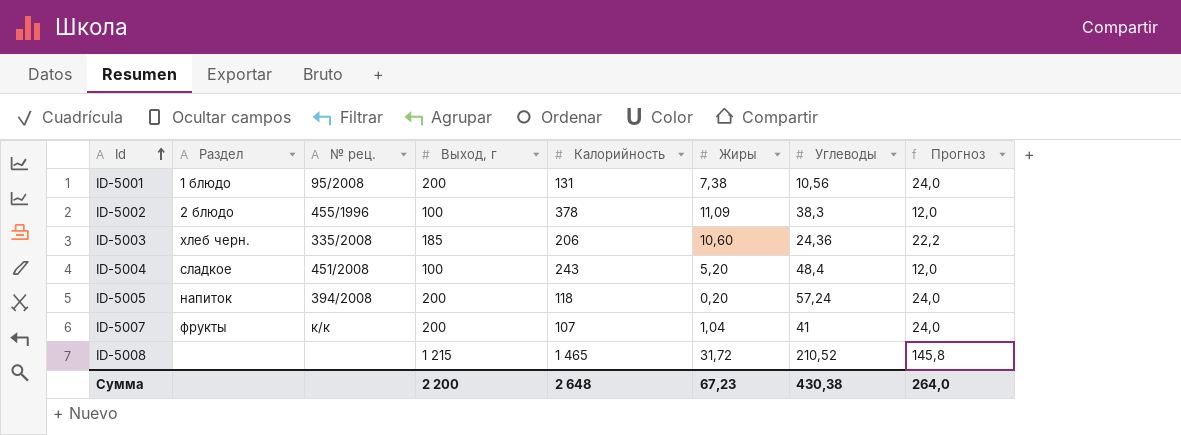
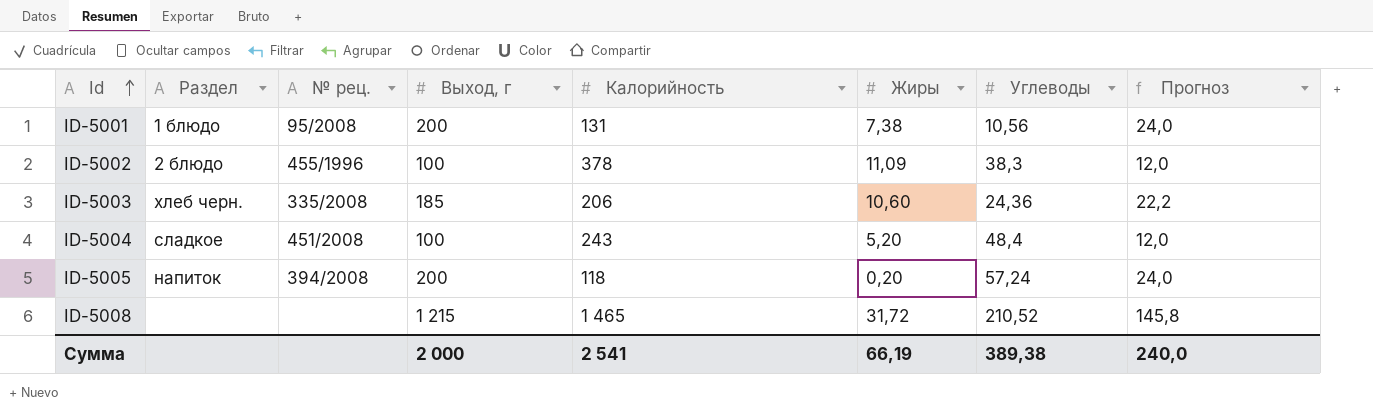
row ID-5007: фрукты | к/к | 200 | 107 | 1,04 | 41 | 24,0 -> none
Сумма | Выход, г: 2 200 -> 2 000
Сумма | Калорийность: 2 648 -> 2 541
Сумма | Жиры: 67,23 -> 66,19
Сумма | Углеводы: 430,38 -> 389,38
Сумма | Прогноз: 264,0 -> 240,0

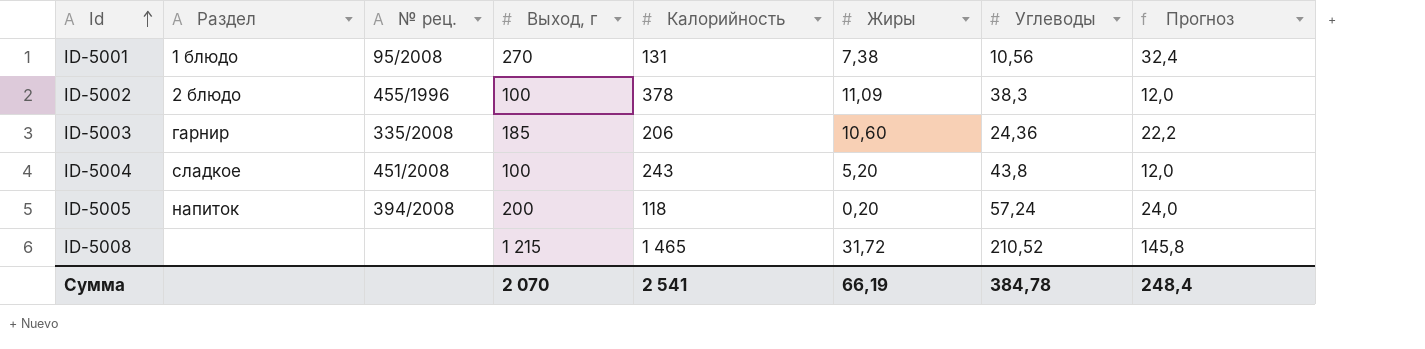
ID-5001 | Выход, г: 200 -> 270
ID-5001 | Прогноз: 24,0 -> 32,4
ID-5003 | Раздел: хлеб черн. -> гарнир
ID-5004 | Углеводы: 48,4 -> 43,8
Сумма | Выход, г: 2 000 -> 2 070
Сумма | Углеводы: 389,38 -> 384,78
Сумма | Прогноз: 240,0 -> 248,4

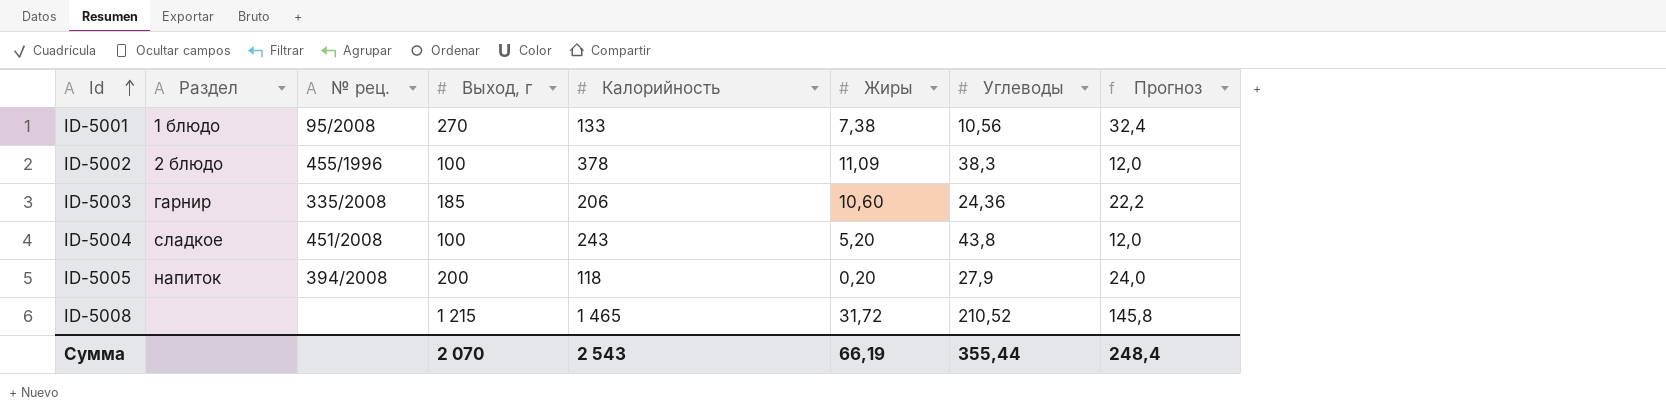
ID-5001 | Калорийность: 131 -> 133
ID-5005 | Углеводы: 57,24 -> 27,9
Сумма | Калорийность: 2 541 -> 2 543
Сумма | Углеводы: 384,78 -> 355,44

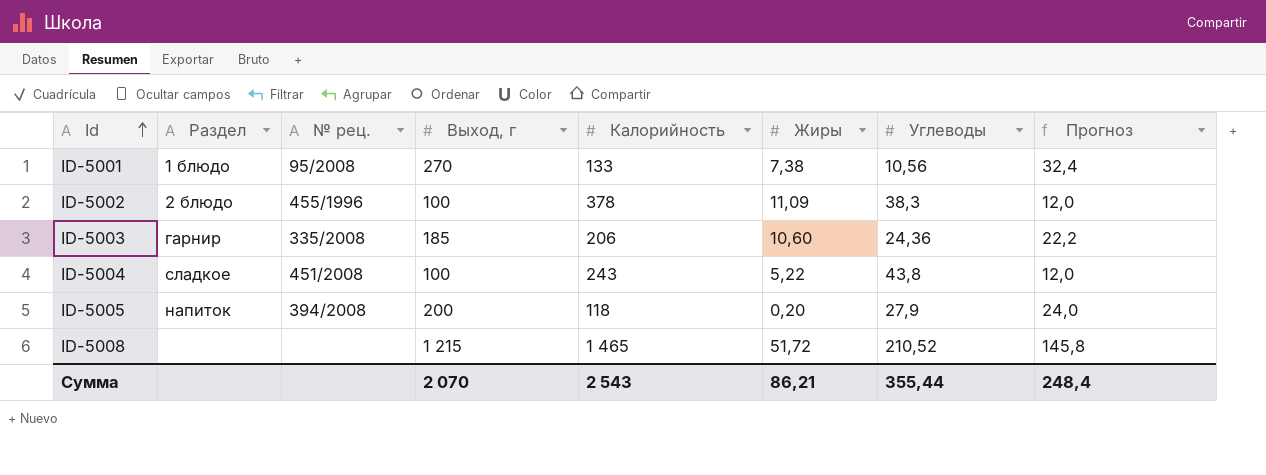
ID-5004 | Жиры: 5,20 -> 5,22
ID-5008 | Жиры: 31,72 -> 51,72
Сумма | Жиры: 66,19 -> 86,21

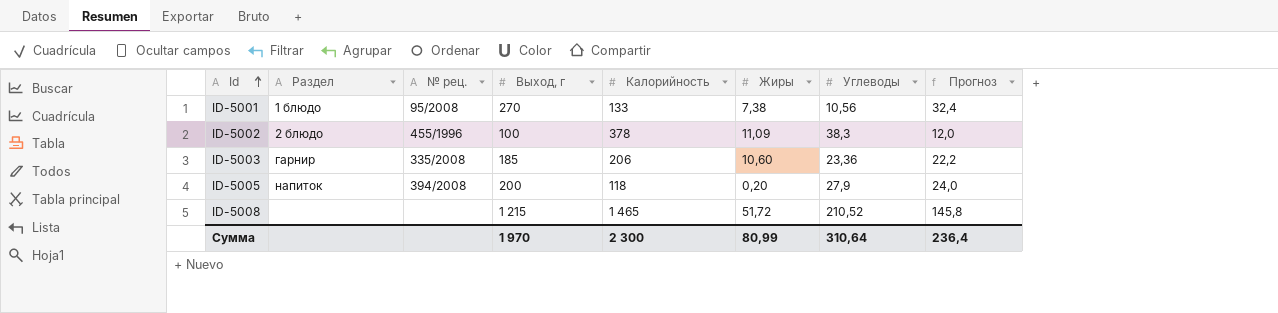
row ID-5004: сладкое | 451/2008 | 100 | 243 | 5,22 | 43,8 | 12,0 -> none
ID-5003 | Углеводы: 24,36 -> 23,36
Сумма | Выход, г: 2 070 -> 1 970
Сумма | Калорийность: 2 543 -> 2 300
Сумма | Жиры: 86,21 -> 80,99
Сумма | Углеводы: 355,44 -> 310,64
Сумма | Прогноз: 248,4 -> 236,4

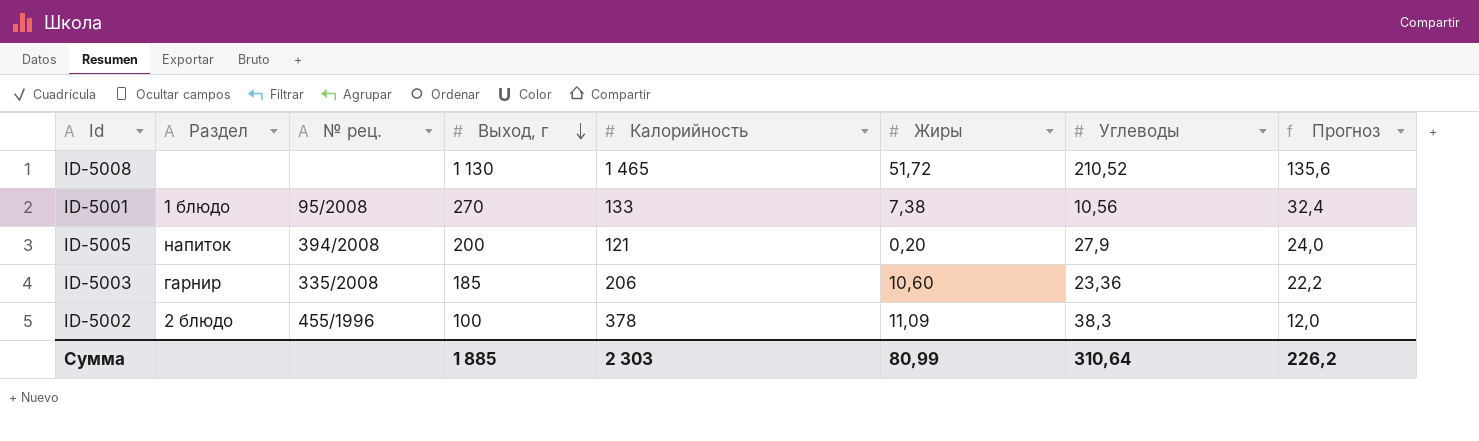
row order: Id ascending -> Выход, г descending
ID-5008 | Выход, г: 1 215 -> 1 130
ID-5008 | Прогноз: 145,8 -> 135,6
ID-5005 | Калорийность: 118 -> 121
Сумма | Выход, г: 1 970 -> 1 885
Сумма | Калорийность: 2 300 -> 2 303
Сумма | Прогноз: 236,4 -> 226,2

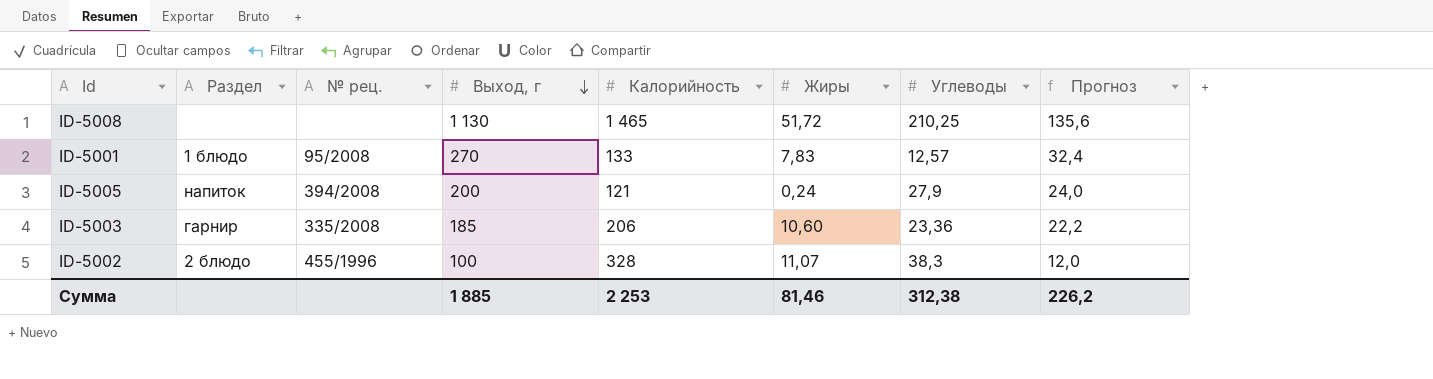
ID-5008 | Углеводы: 210,52 -> 210,25
ID-5001 | Жиры: 7,38 -> 7,83
ID-5001 | Углеводы: 10,56 -> 12,57
ID-5005 | Жиры: 0,20 -> 0,24
ID-5002 | Калорийность: 378 -> 328
ID-5002 | Жиры: 11,09 -> 11,07
Сумма | Калорийность: 2 303 -> 2 253
Сумма | Жиры: 80,99 -> 81,46
Сумма | Углеводы: 310,64 -> 312,38

